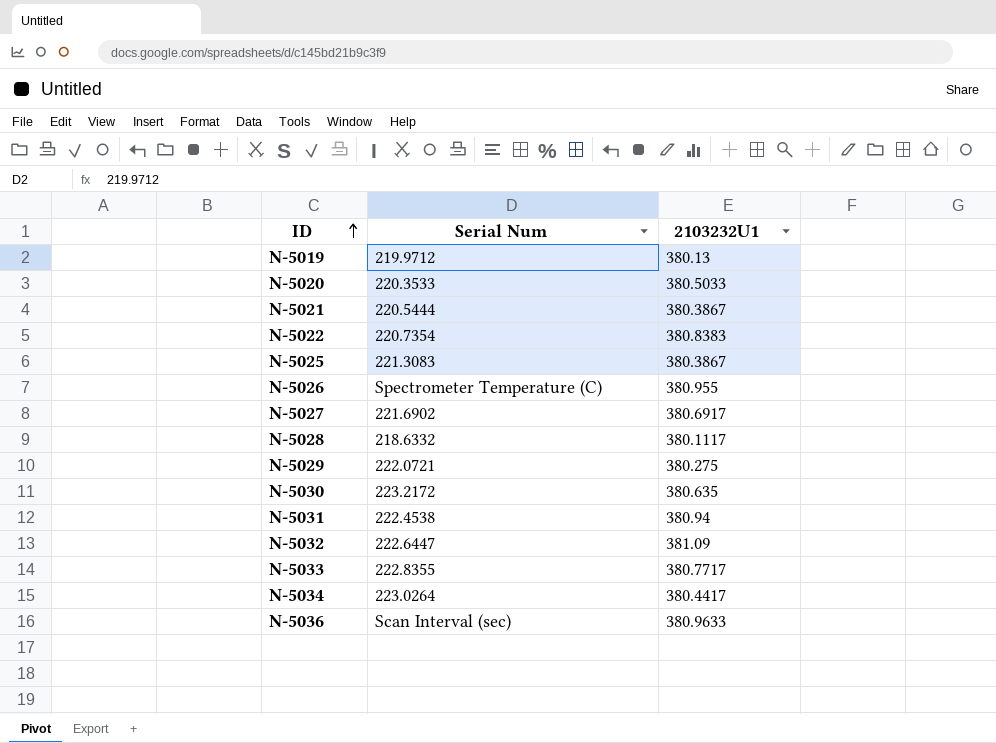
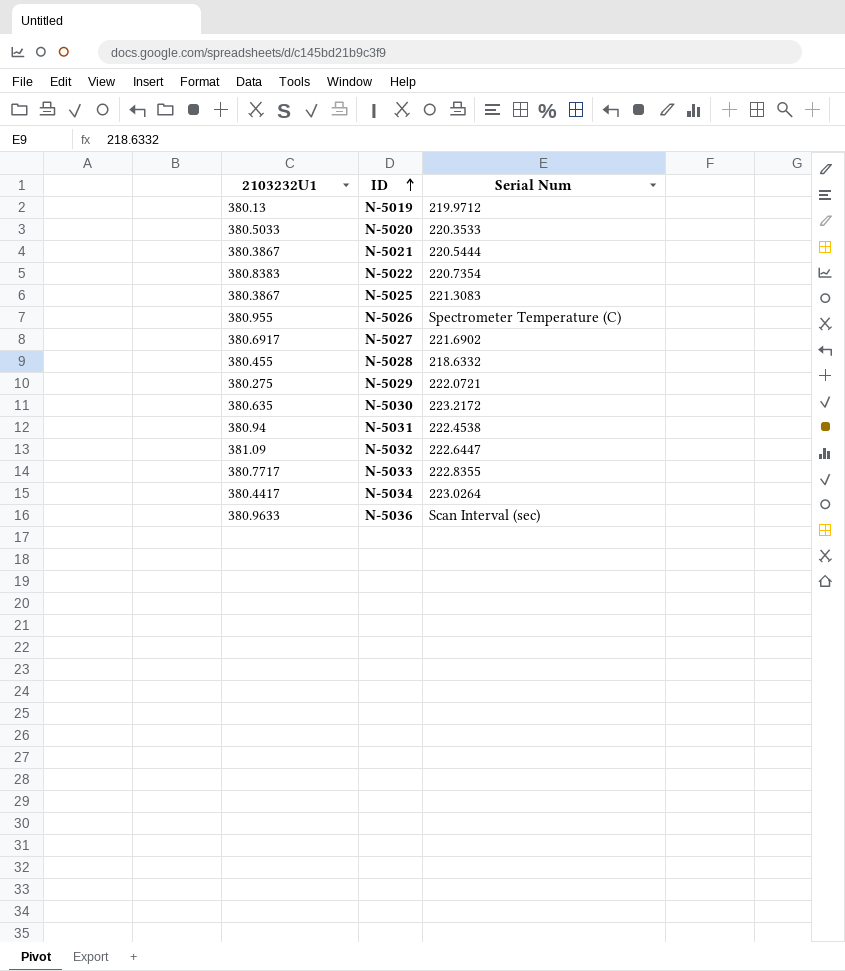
column 2103232U1 | position: 3 -> 1
N-5028 | 2103232U1: 380.1117 -> 380.455

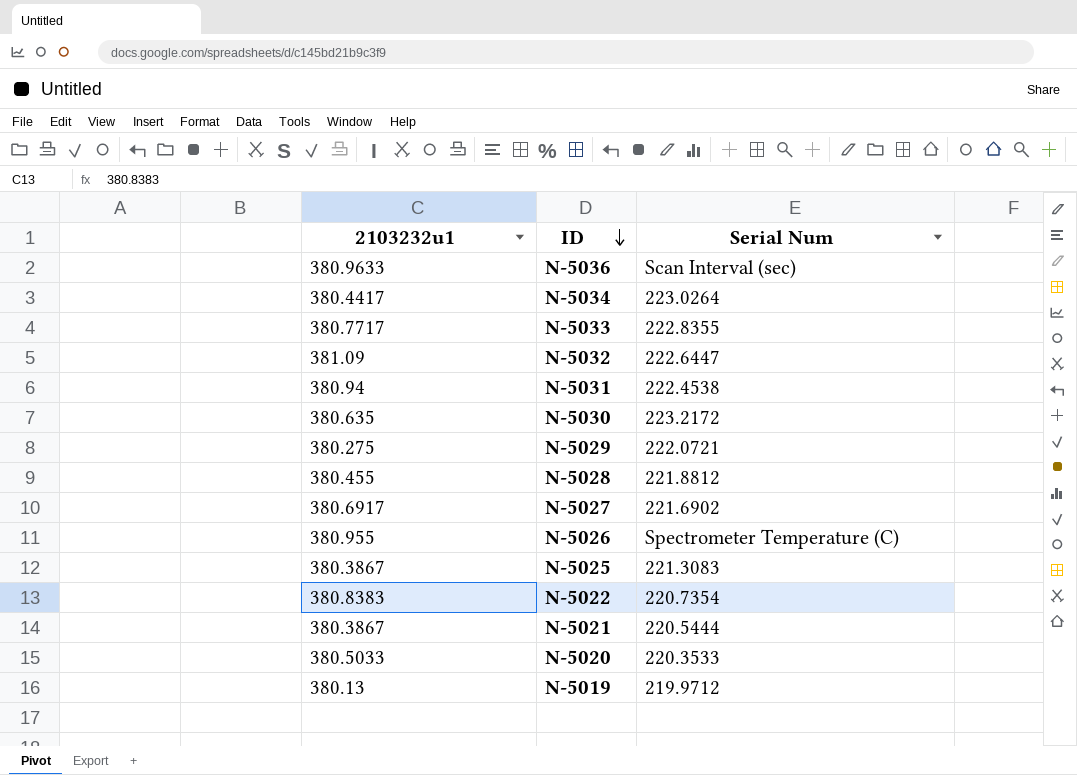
row order: ID ascending -> ID descending
column name: 2103232U1 -> 2103232u1
N-5028 | Serial Num: 218.6332 -> 221.8812

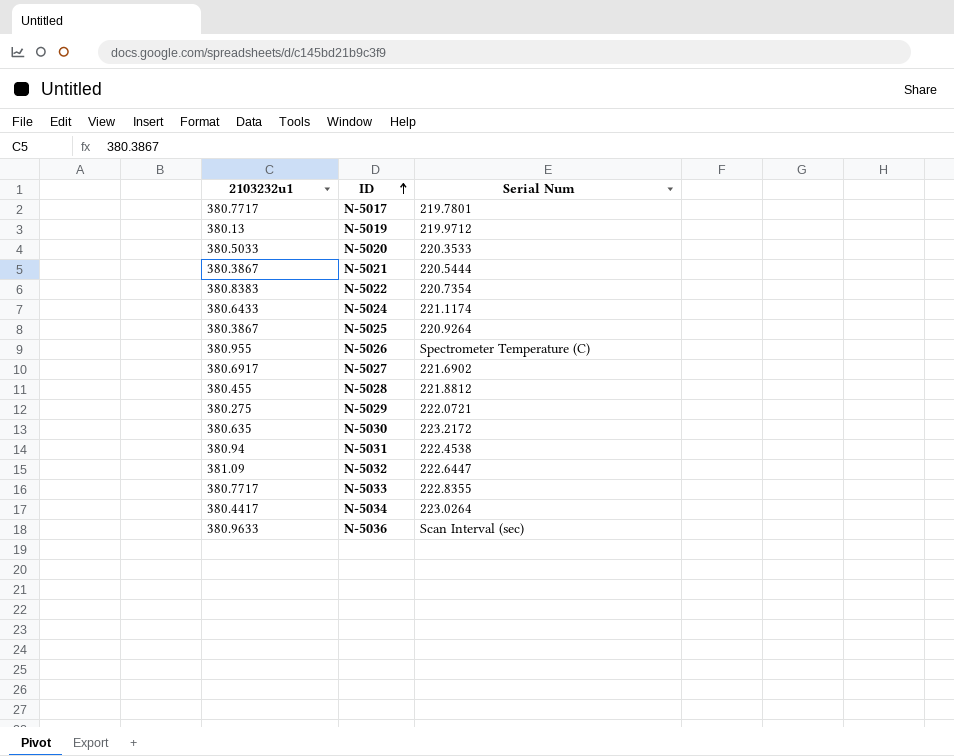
row order: ID descending -> ID ascending
row N-5017: none -> 380.7717 | 219.7801
row N-5024: none -> 380.6433 | 221.1174
N-5025 | Serial Num: 221.3083 -> 220.9264

